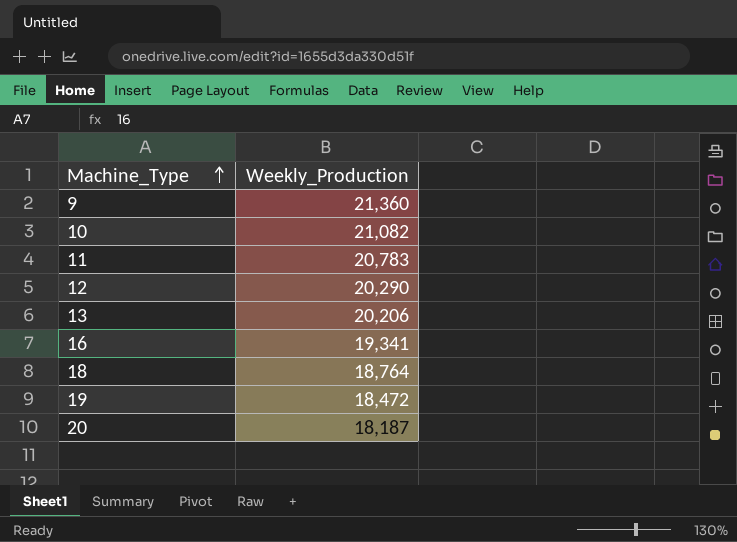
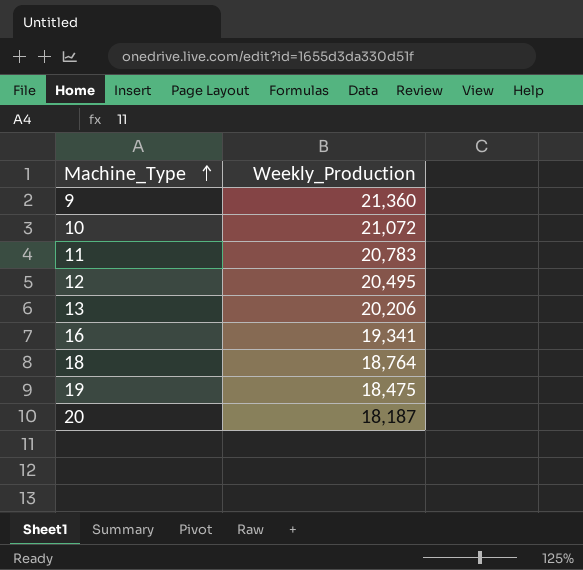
10 | Weekly_Production: 21,082 -> 21,072
12 | Weekly_Production: 20,290 -> 20,495
19 | Weekly_Production: 18,472 -> 18,475

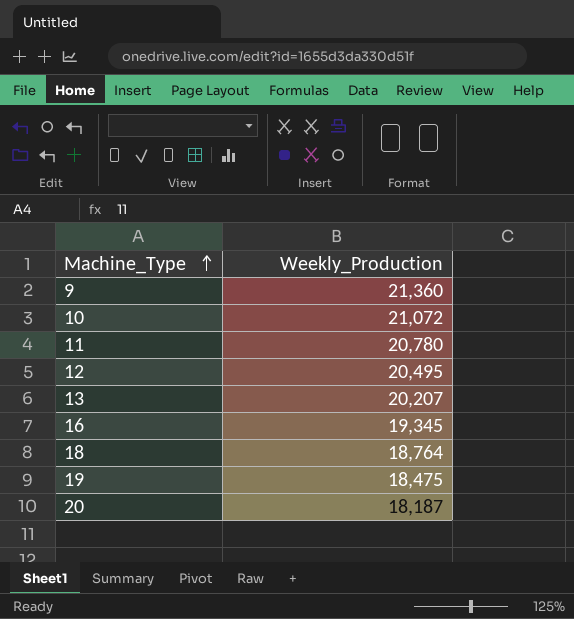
11 | Weekly_Production: 20,783 -> 20,780
13 | Weekly_Production: 20,206 -> 20,207
16 | Weekly_Production: 19,341 -> 19,345

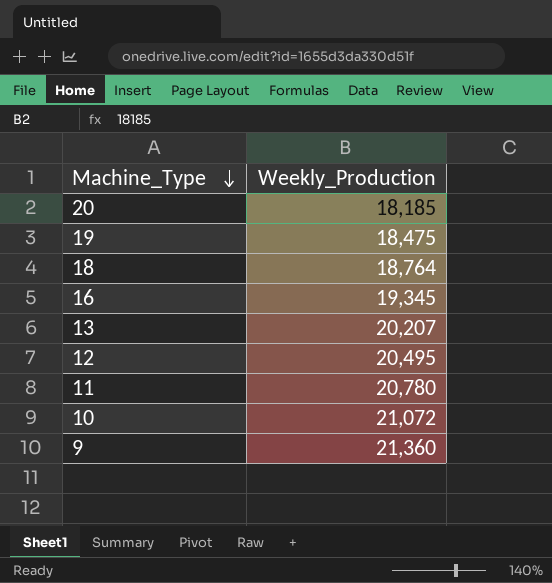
row order: Machine_Type ascending -> Machine_Type descending
20 | Weekly_Production: 18,187 -> 18,185

